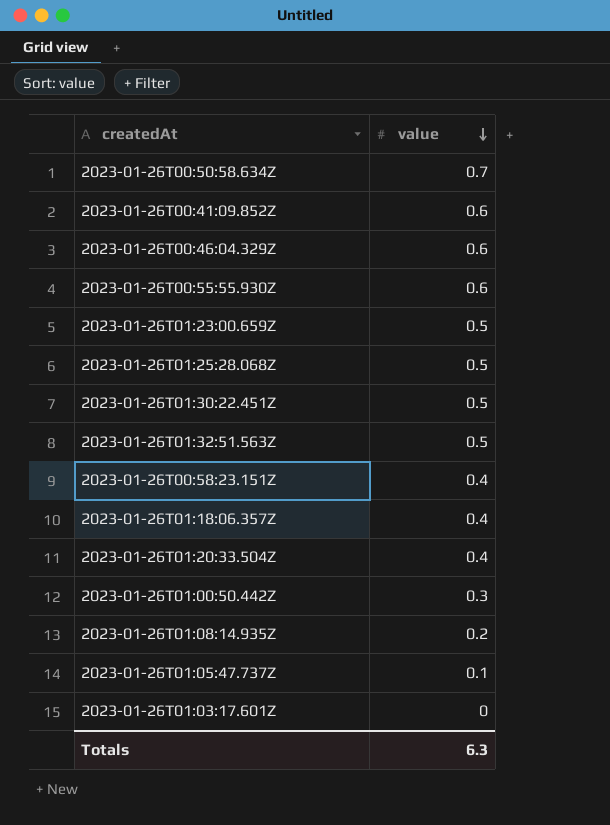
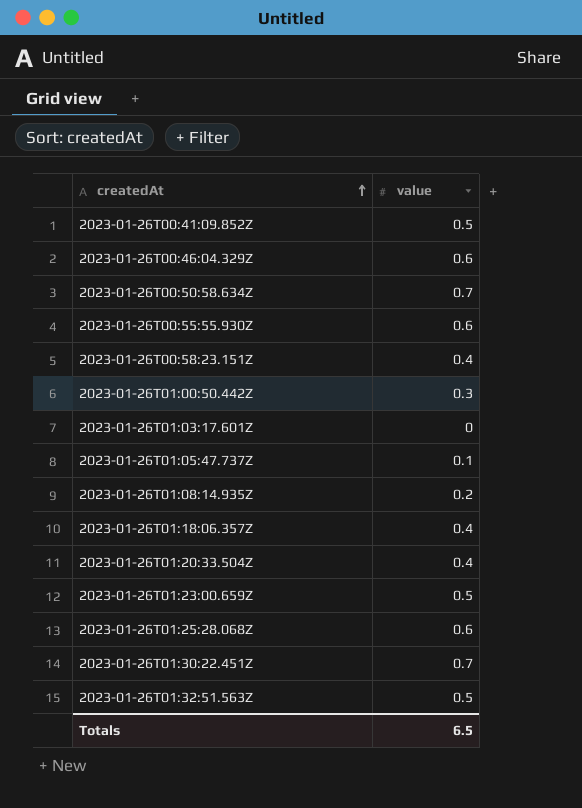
row order: value descending -> createdAt ascending
2023-01-26T00:41:09.852Z | value: 0.6 -> 0.5
2023-01-26T01:25:28.068Z | value: 0.5 -> 0.6
2023-01-26T01:30:22.451Z | value: 0.5 -> 0.7
Totals | value: 6.3 -> 6.5

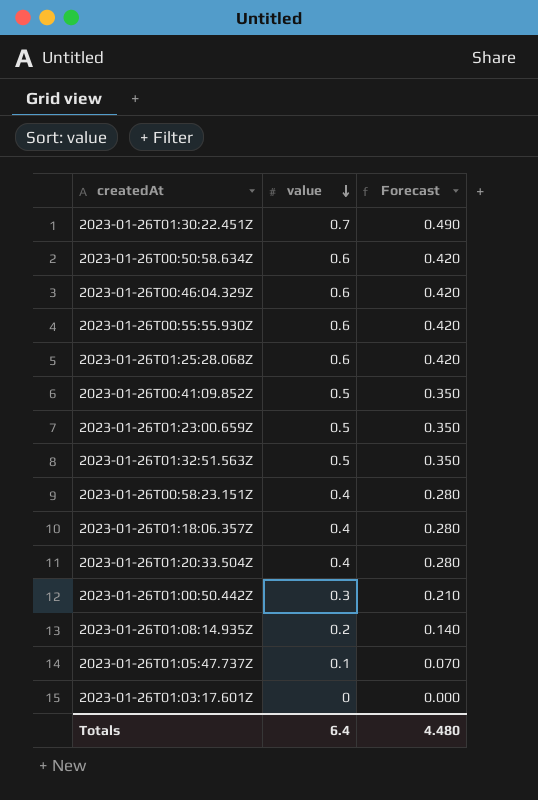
row order: createdAt ascending -> value descending
column Forecast | formula: none -> [value] * 0.7
2023-01-26T00:50:58.634Z | value: 0.7 -> 0.6
Totals | value: 6.5 -> 6.4

